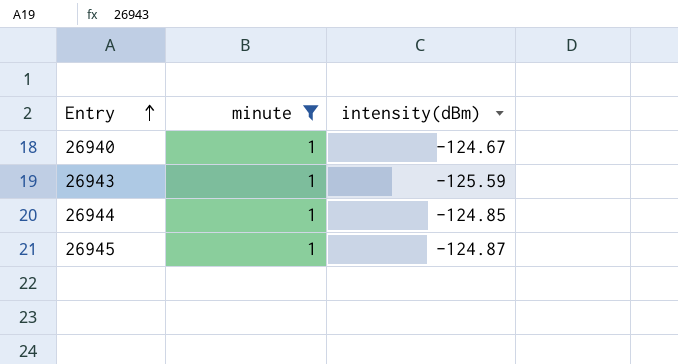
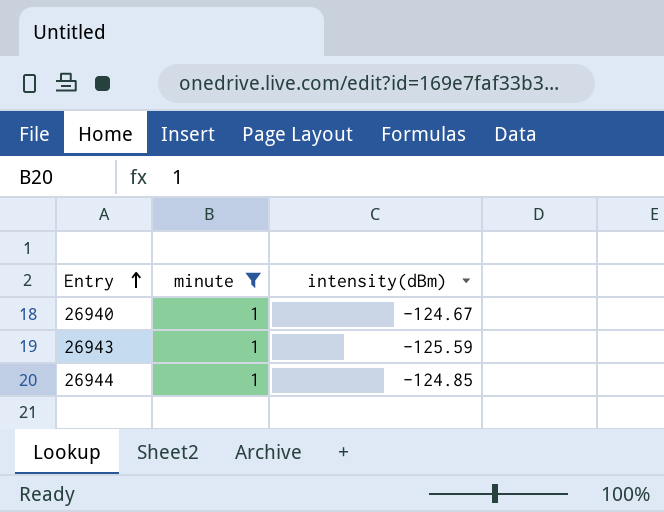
row 26945: 1 | -124.87 -> none

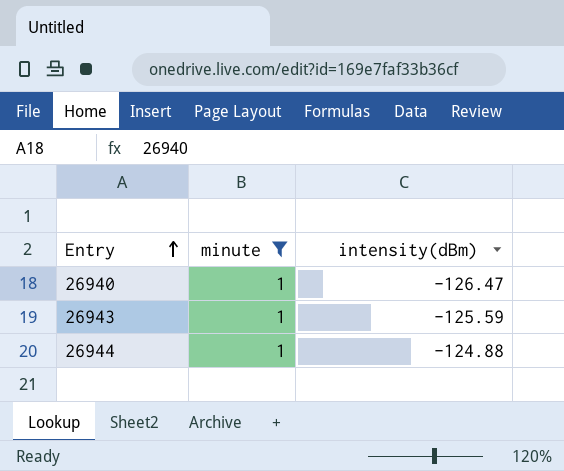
26940 | intensity(dBm): -124.67 -> -126.47
26944 | intensity(dBm): -124.85 -> -124.88

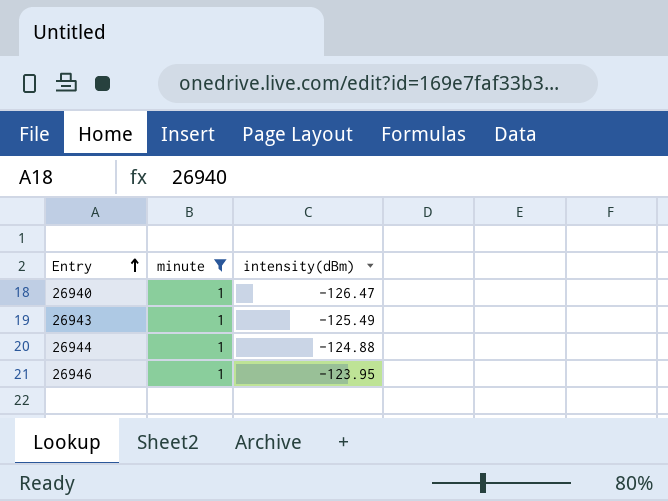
26943 | intensity(dBm): -125.59 -> -125.49
row 26946: none -> 1 | -123.95

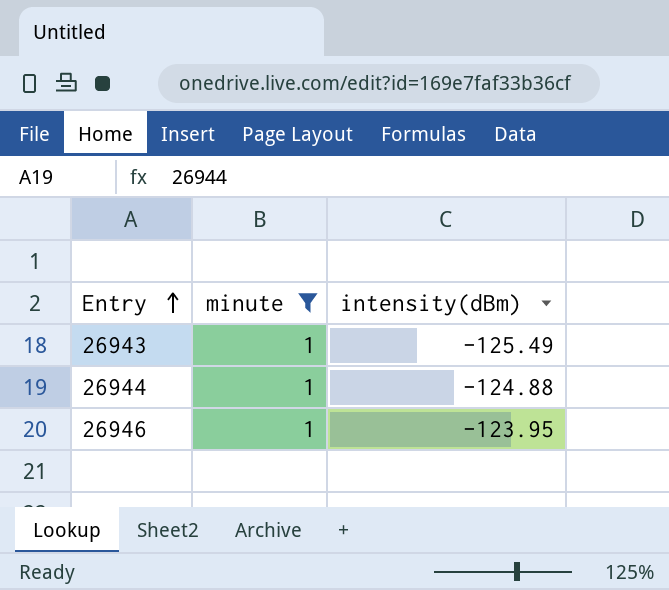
row 26940: 1 | -126.47 -> none

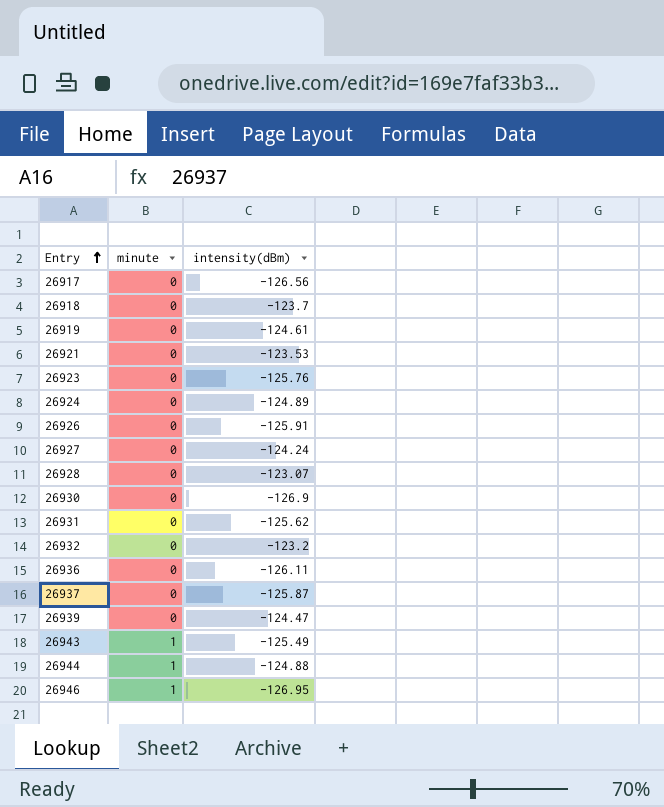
filter: minute = 1 -> none
26946 | intensity(dBm): -123.95 -> -126.95

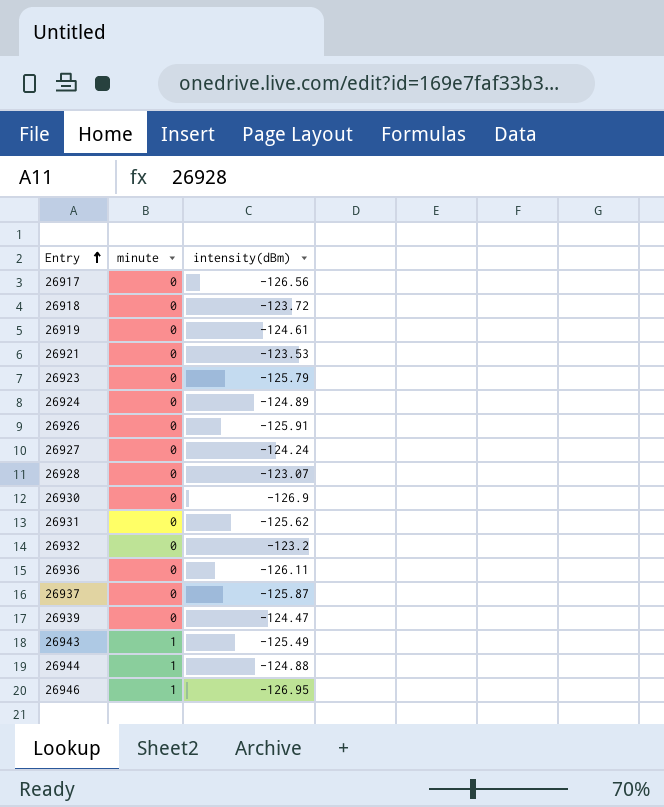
26918 | intensity(dBm): -123.7 -> -123.72
26923 | intensity(dBm): -125.76 -> -125.79

